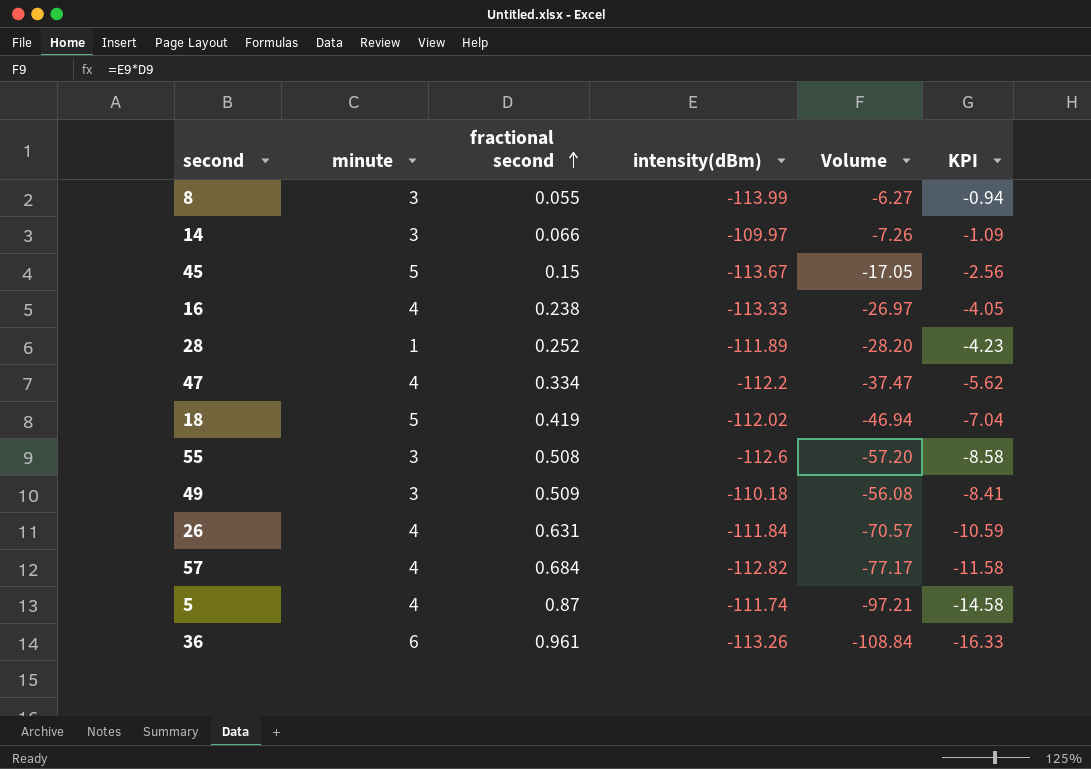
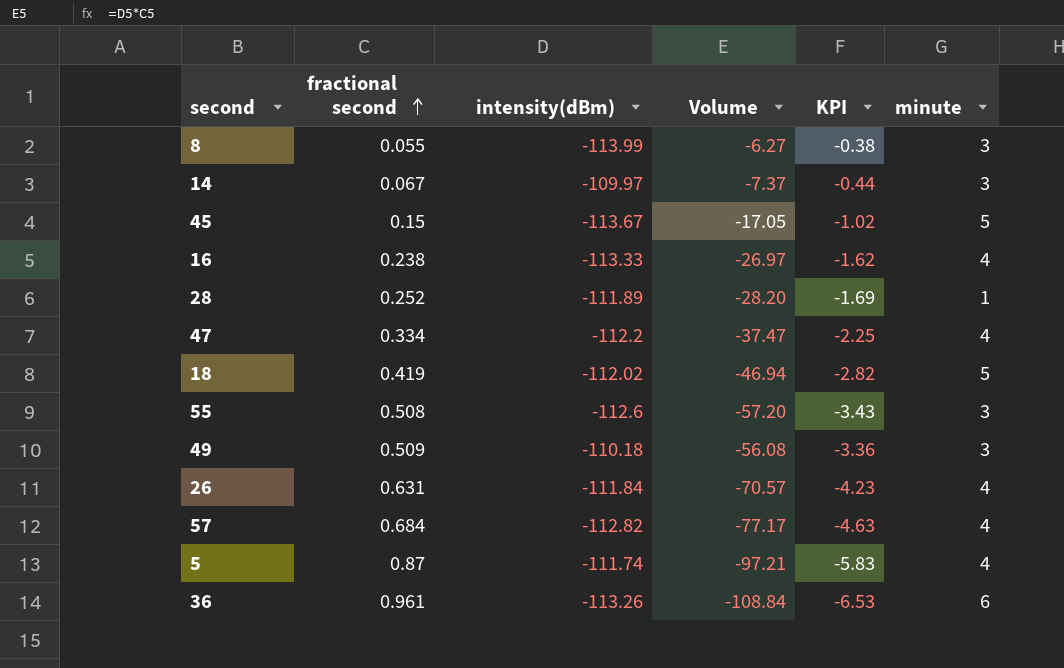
column KPI | formula: [Volume] * 0.15 -> [Volume] * 0.06
column minute | position: 2 -> 6
14 | fractional second: 0.066 -> 0.067
14 | Volume: -7.26 -> -7.37

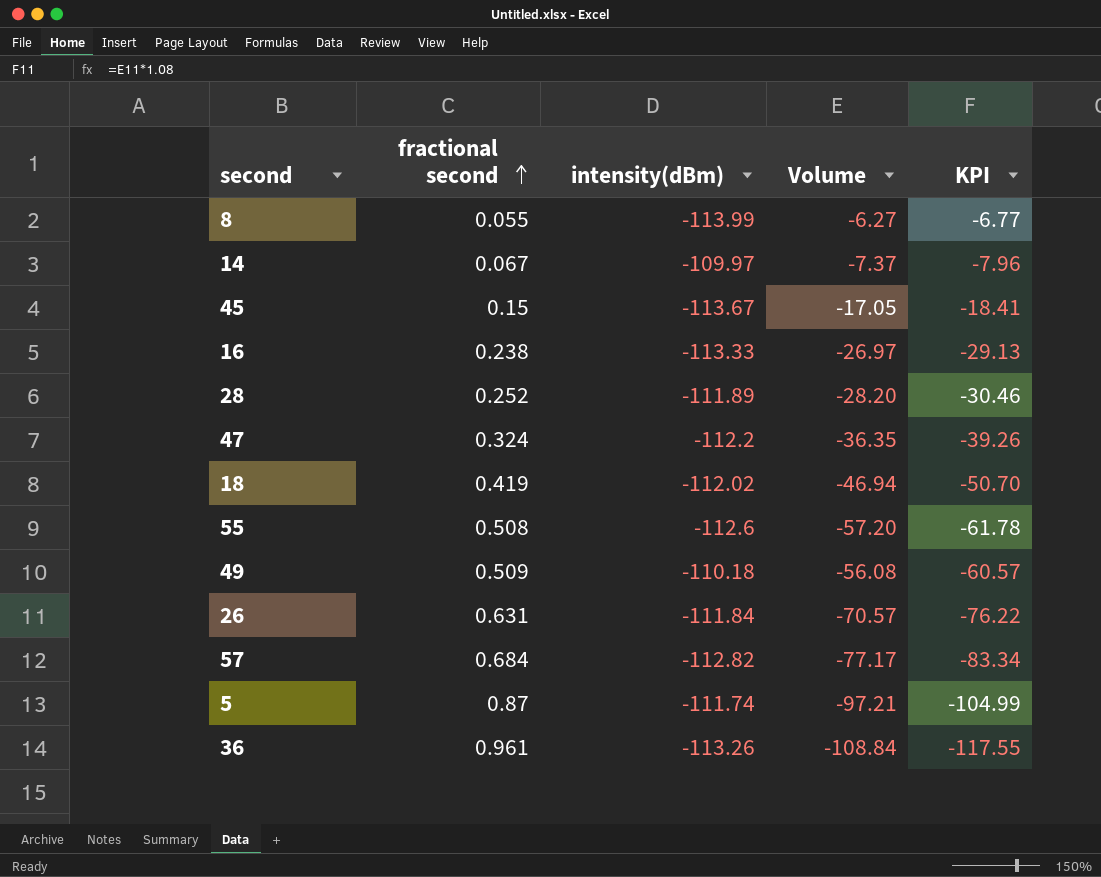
column minute | position: 6 -> none
column KPI | formula: [Volume] * 0.06 -> [Volume] * 1.08
47 | fractional second: 0.334 -> 0.324
47 | Volume: -37.47 -> -36.35

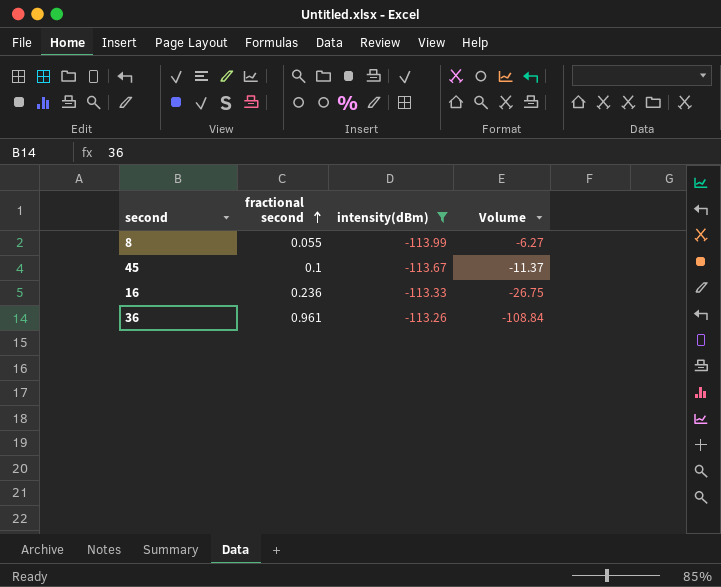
filter: none -> intensity(dBm) <= -113.26
column KPI | formula: [Volume] * 1.08 -> none
45 | fractional second: 0.15 -> 0.1
45 | Volume: -17.05 -> -11.37
16 | fractional second: 0.238 -> 0.236
16 | Volume: -26.97 -> -26.75

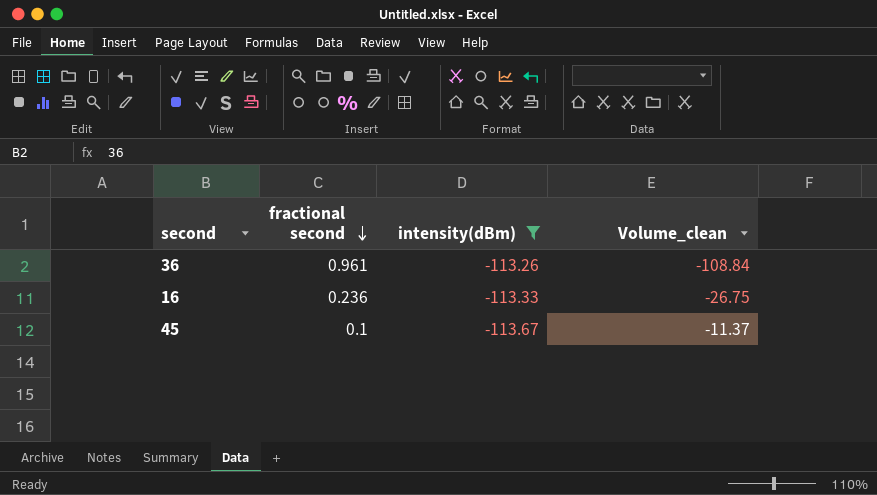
row order: fractional second ascending -> fractional second descending
column name: Volume -> Volume_clean
row 8: 0.055 | -113.99 | -6.27 -> none

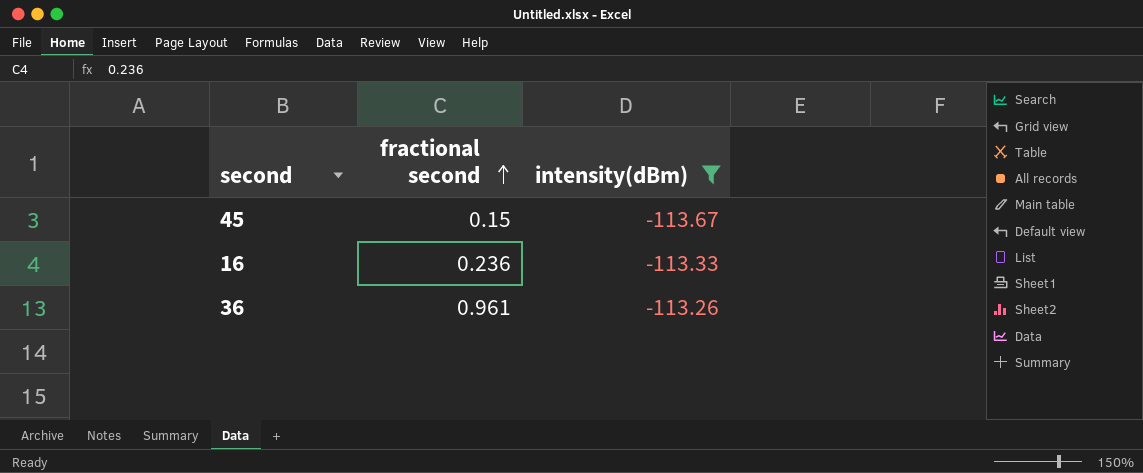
row order: fractional second descending -> fractional second ascending
column Volume_clean | formula: [fractional second] * [intensity(dBm)] -> none
45 | fractional second: 0.1 -> 0.15

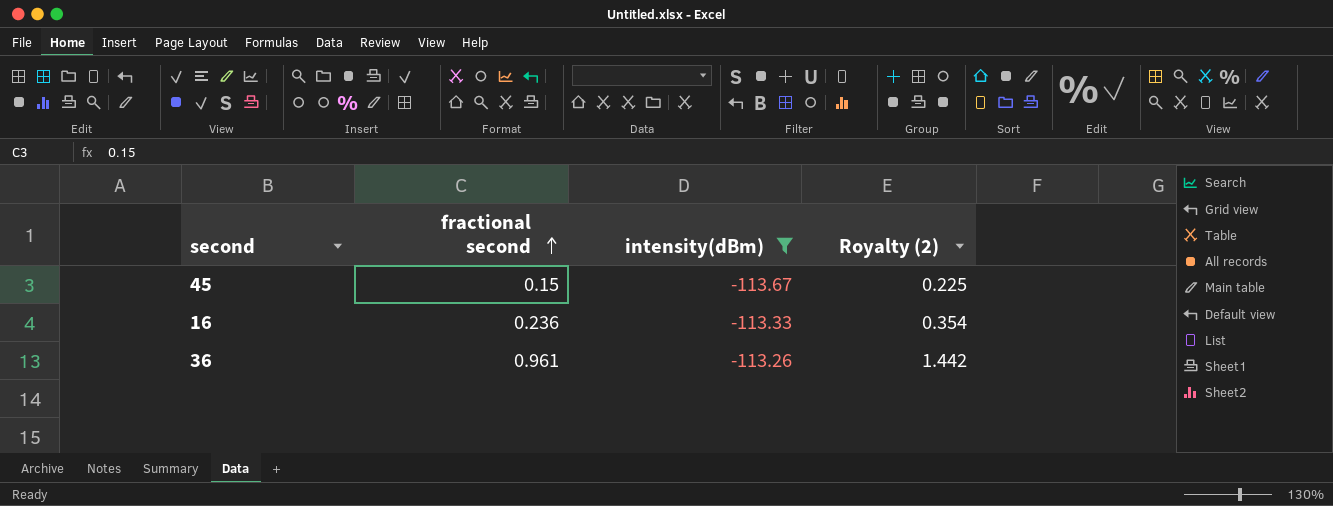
column Royalty (2) | formula: none -> [fractional second] * 1.5

